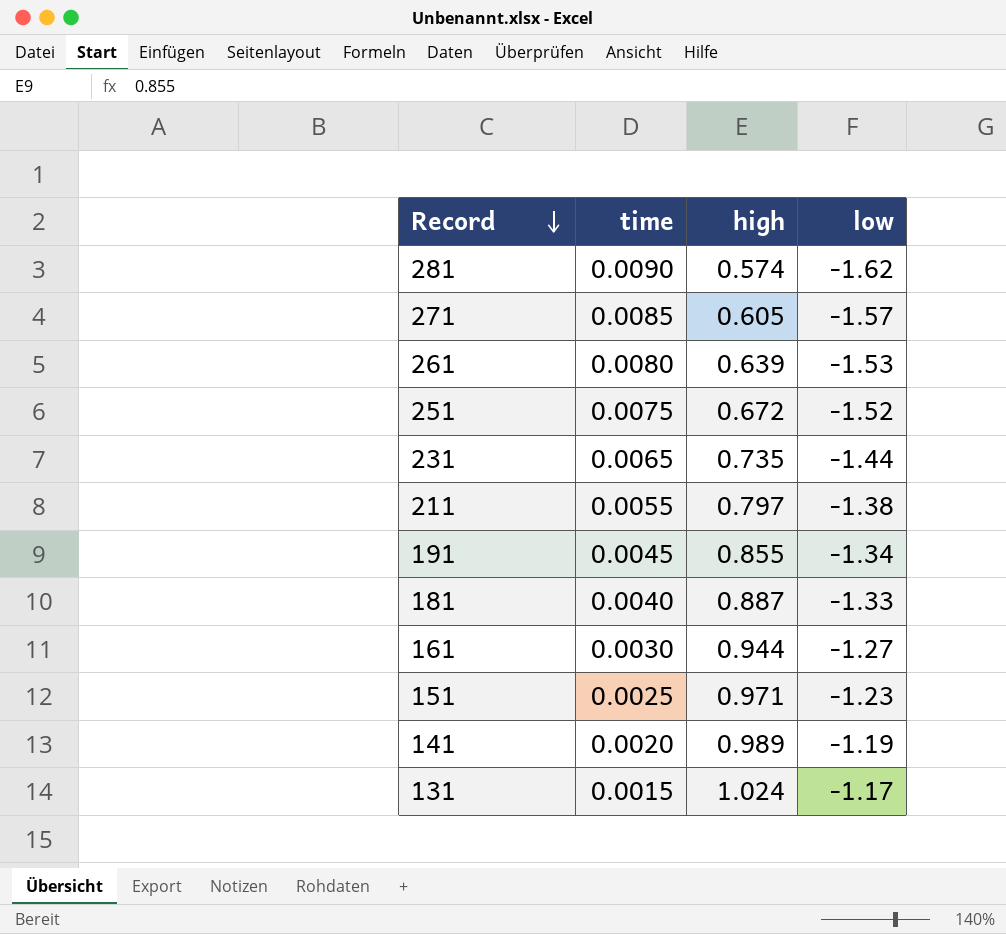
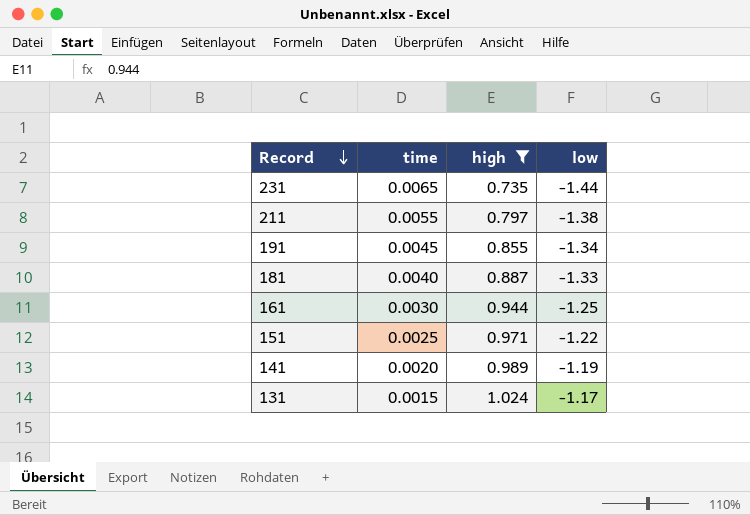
filter: none -> high >= 0.735
161 | low: -1.27 -> -1.25
151 | low: -1.23 -> -1.22

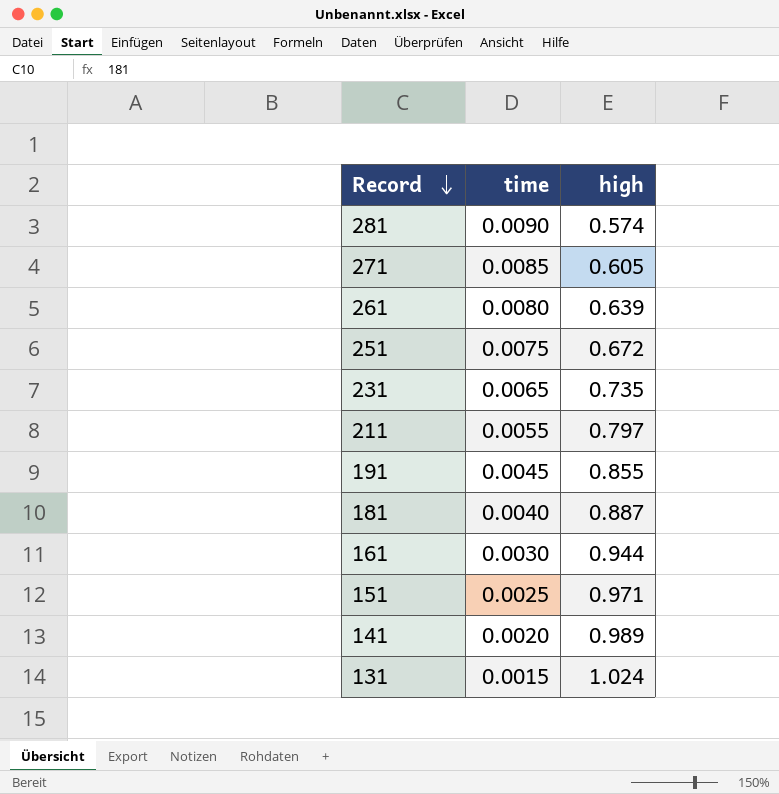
filter: high >= 0.735 -> none
column low | position: 4 -> none

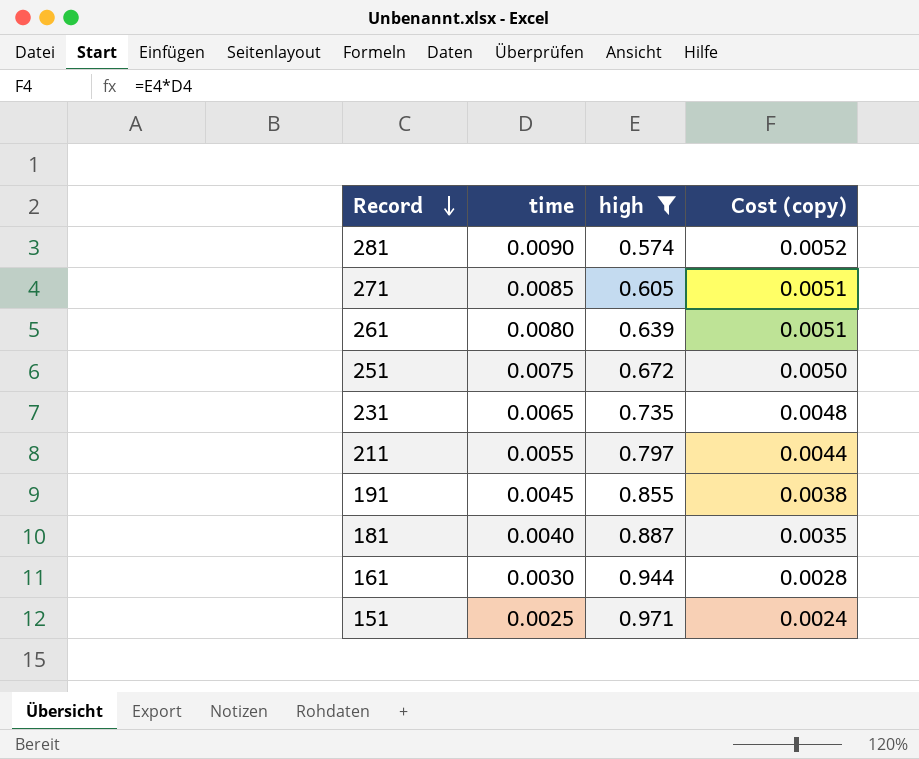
filter: none -> high <= 0.971
column Cost (copy) | formula: none -> [time] * [high]

